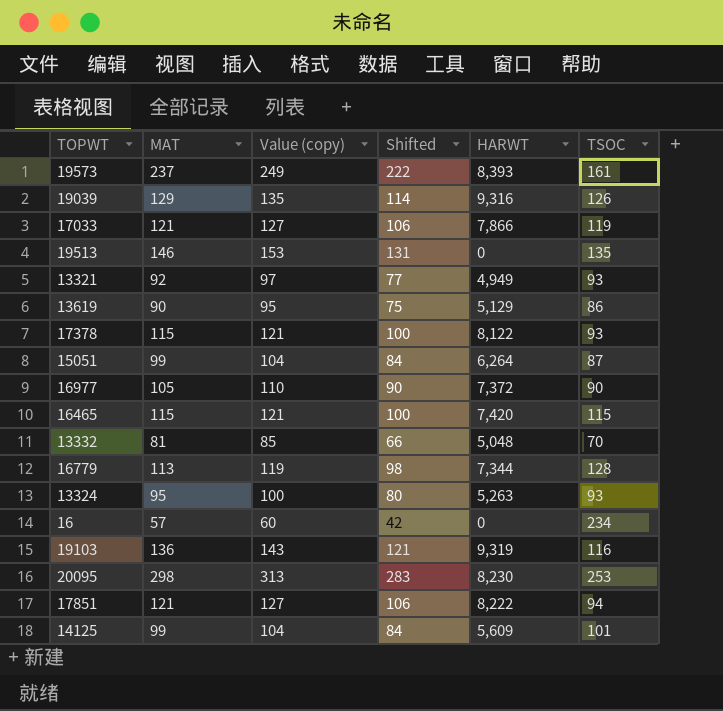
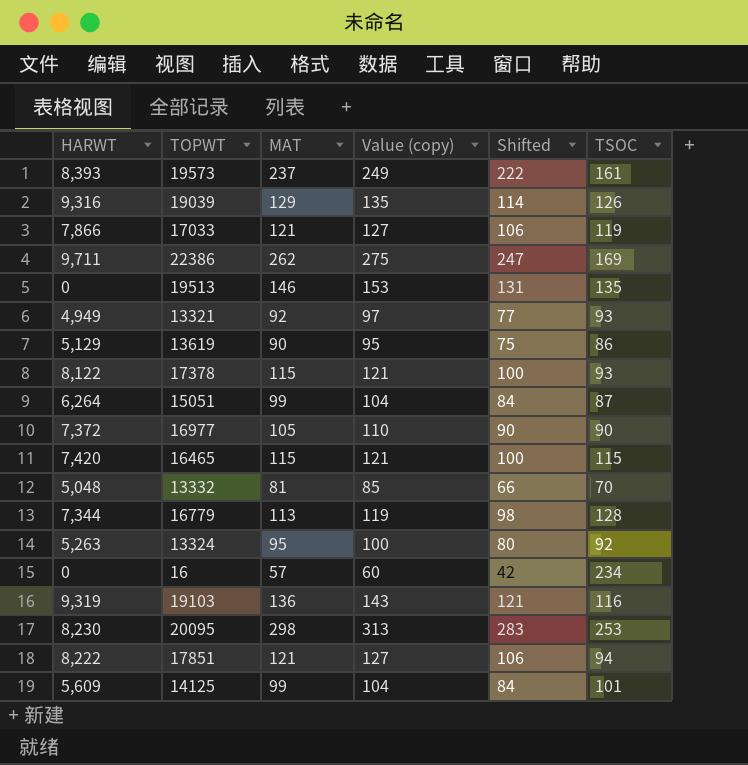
column HARWT | position: 5 -> 1
row 22386: none -> 9,711 | 262 | 275 | 247 | 169
13324 | TSOC: 93 -> 92

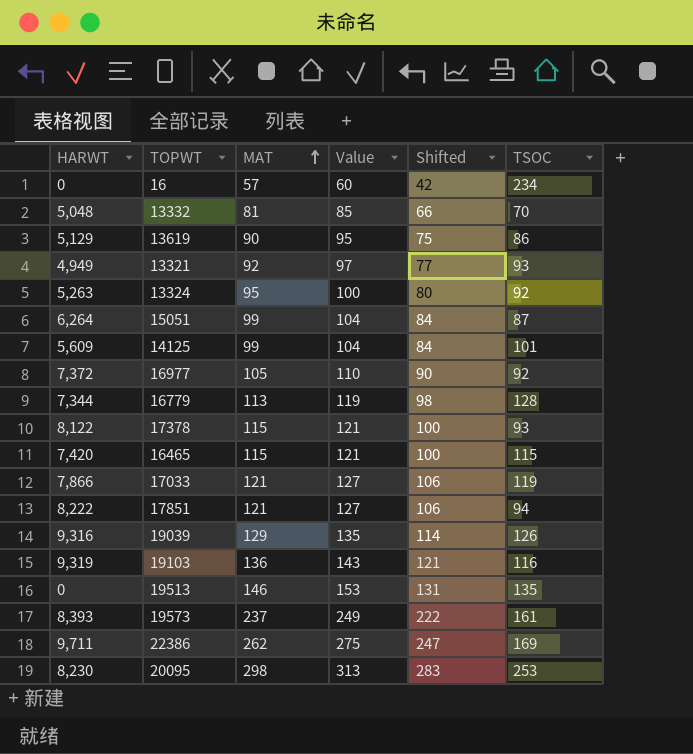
row order: none -> MAT ascending
column name: Value (copy) -> Value
16977 | TSOC: 90 -> 92

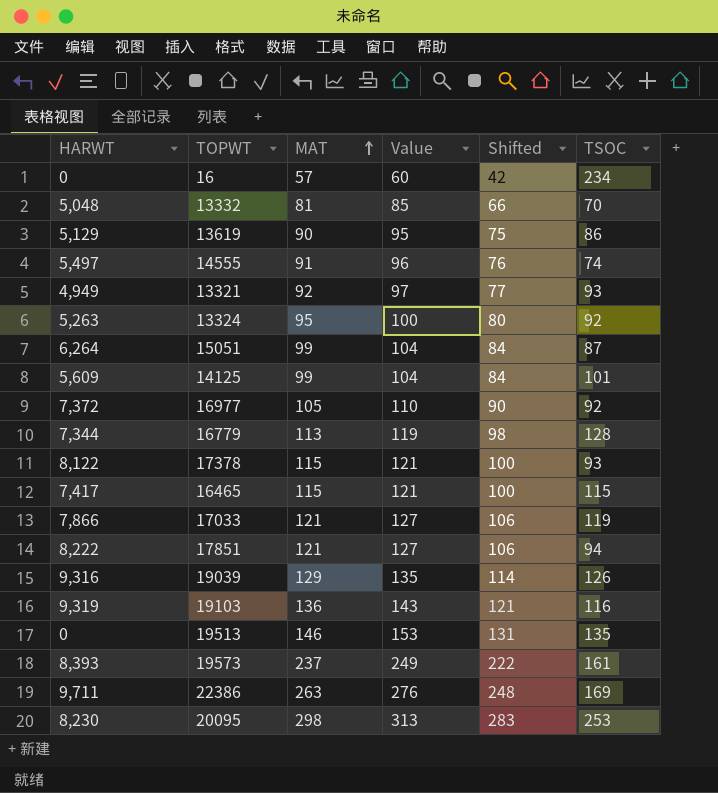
row 14555: none -> 5,497 | 91 | 96 | 76 | 74
16465 | HARWT: 7,420 -> 7,417
22386 | MAT: 262 -> 263
22386 | Value: 275 -> 276
22386 | Shifted: 247 -> 248

